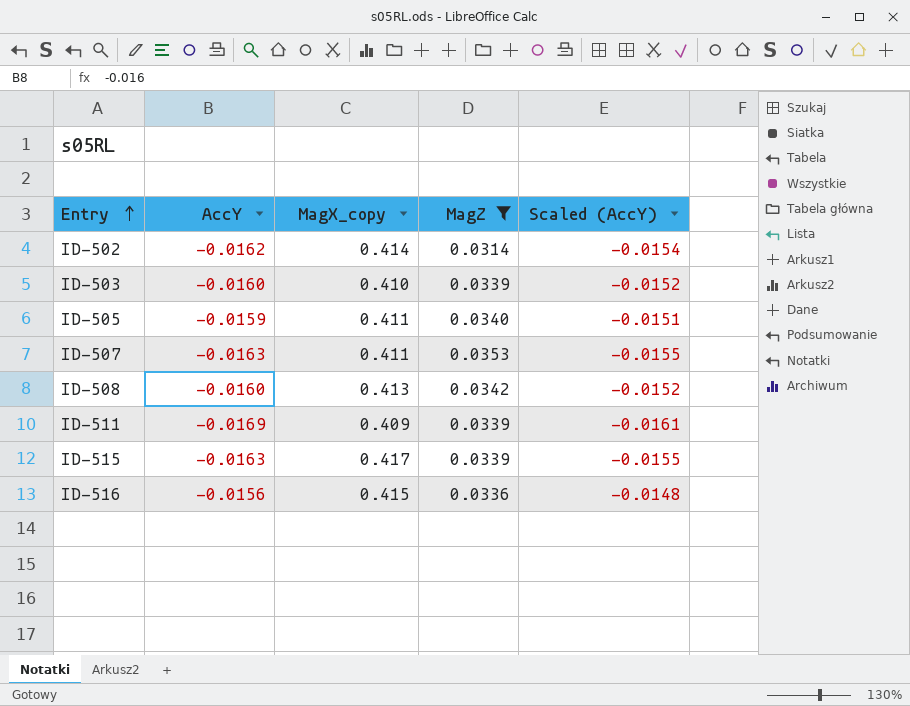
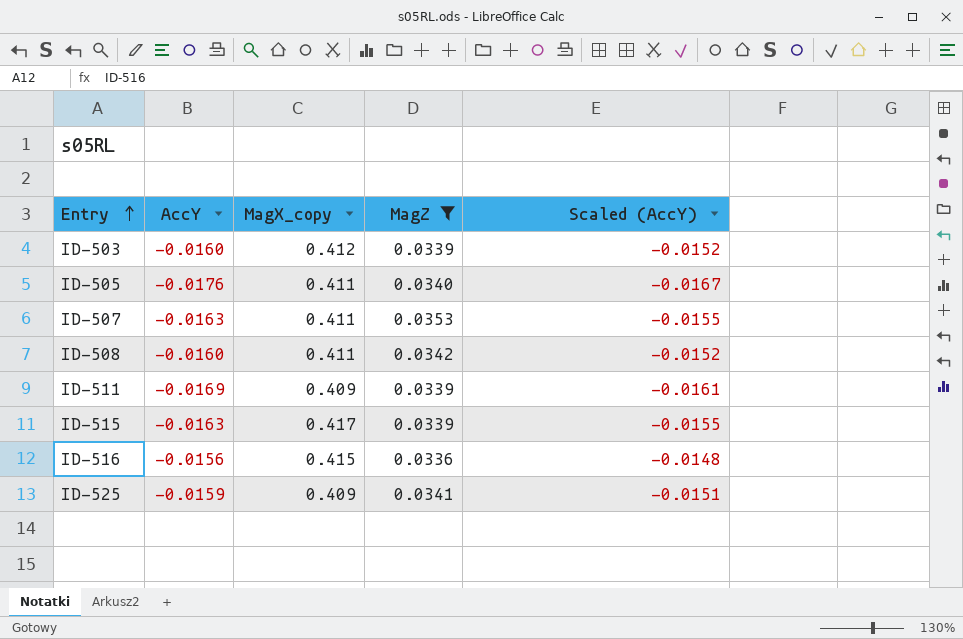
row ID-502: -0.0162 | 0.414 | 0.0314 | -0.0154 -> none
ID-503 | MagX_copy: 0.410 -> 0.412
ID-505 | AccY: -0.0159 -> -0.0176
ID-505 | Scaled (AccY): -0.0151 -> -0.0167
ID-508 | MagX_copy: 0.413 -> 0.411
row ID-525: none -> -0.0159 | 0.409 | 0.0341 | -0.0151

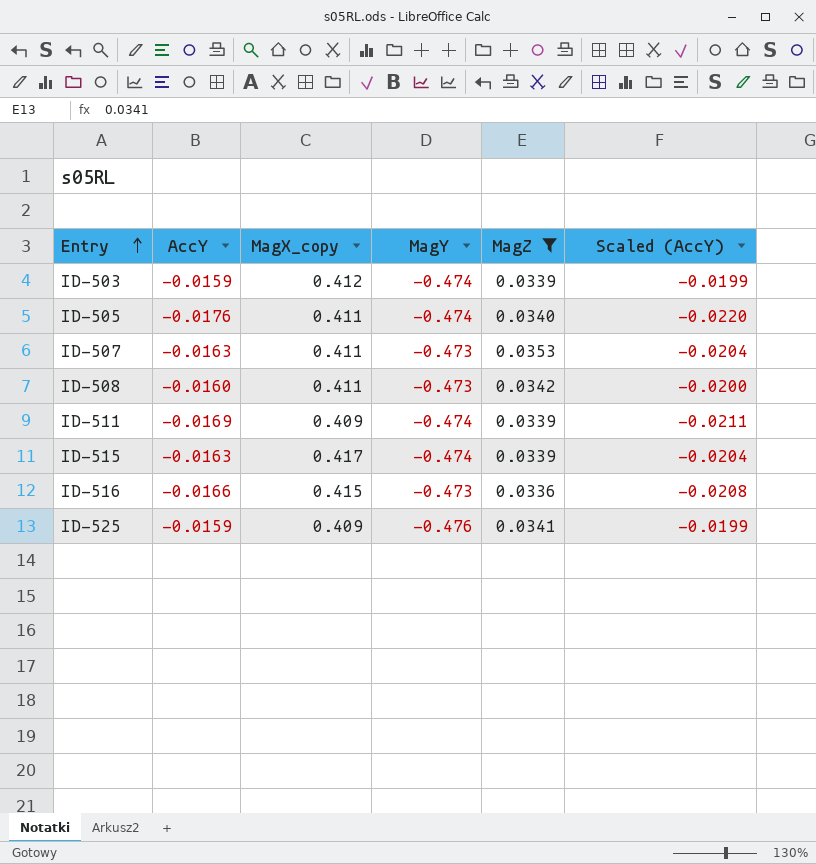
column MagY | position: none -> 4
column Scaled (AccY) | formula: [AccY] * 0.95 -> [AccY] * 1.25
ID-503 | AccY: -0.0160 -> -0.0159
ID-516 | AccY: -0.0156 -> -0.0166

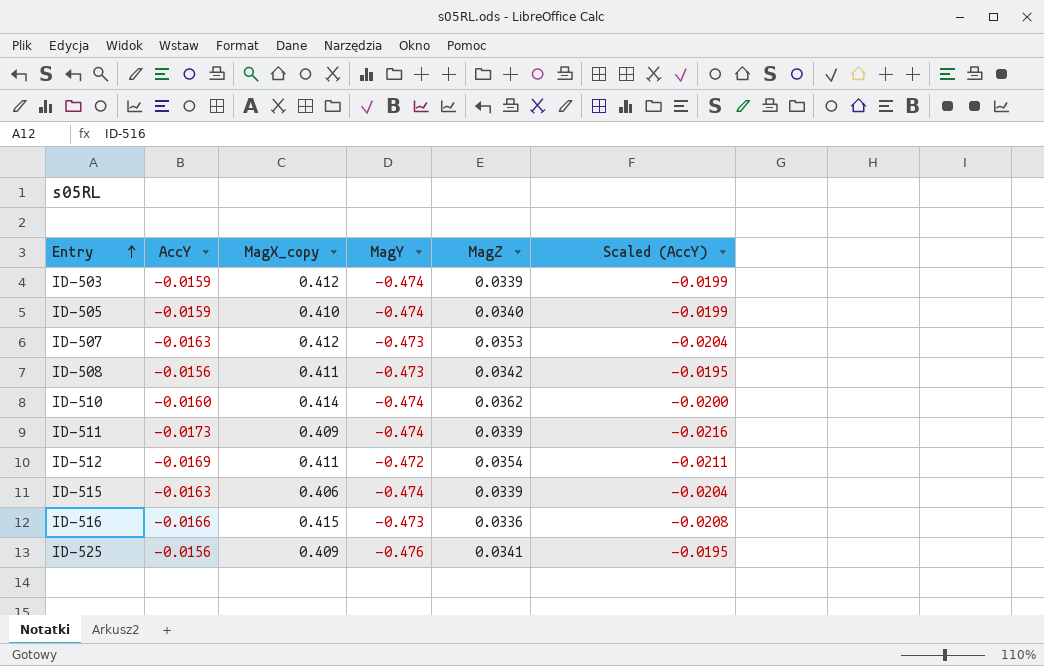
filter: MagZ <= 0.0353 -> none
ID-505 | AccY: -0.0176 -> -0.0159
ID-505 | MagX_copy: 0.411 -> 0.410
ID-505 | Scaled (AccY): -0.0220 -> -0.0199
ID-507 | MagX_copy: 0.411 -> 0.412
ID-508 | AccY: -0.0160 -> -0.0156
ID-508 | Scaled (AccY): -0.0200 -> -0.0195
ID-511 | AccY: -0.0169 -> -0.0173
ID-511 | Scaled (AccY): -0.0211 -> -0.0216
ID-515 | MagX_copy: 0.417 -> 0.406
ID-525 | AccY: -0.0159 -> -0.0156
ID-525 | Scaled (AccY): -0.0199 -> -0.0195

